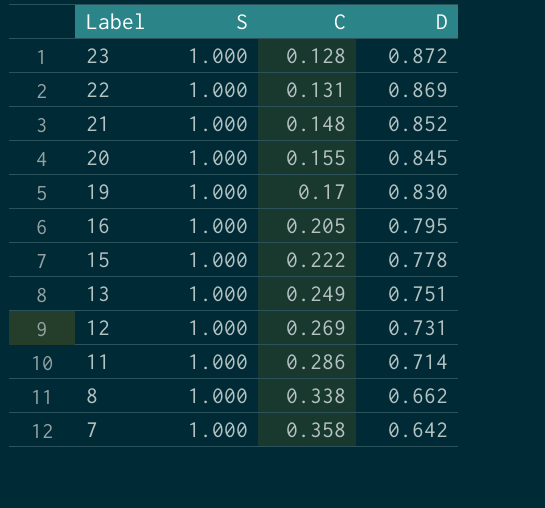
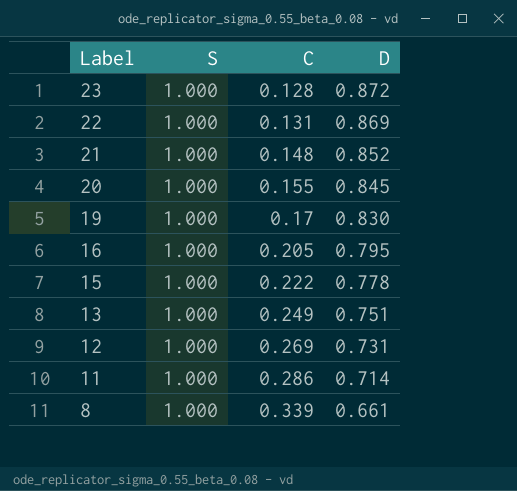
row 7: 1.000 | 0.358 | 0.642 -> none
8 | C: 0.338 -> 0.339
8 | D: 0.662 -> 0.661

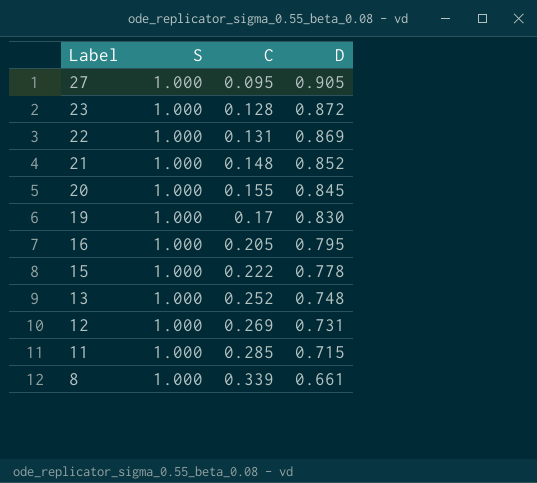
row 27: none -> 1.000 | 0.095 | 0.905
13 | C: 0.249 -> 0.252
13 | D: 0.751 -> 0.748
11 | C: 0.286 -> 0.285
11 | D: 0.714 -> 0.715

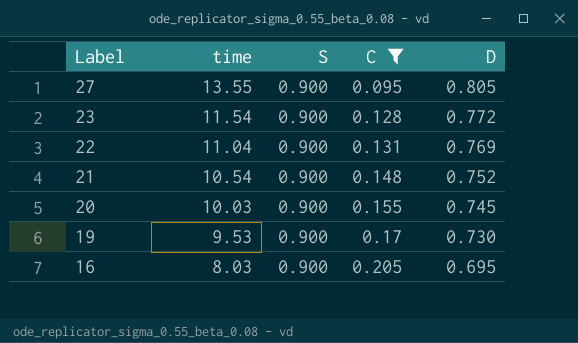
filter: none -> C <= 0.205
column time | position: none -> 2
27 | S: 1.000 -> 0.900
27 | D: 0.905 -> 0.805
23 | S: 1.000 -> 0.900
23 | D: 0.872 -> 0.772
22 | S: 1.000 -> 0.900
22 | D: 0.869 -> 0.769
21 | S: 1.000 -> 0.900
21 | D: 0.852 -> 0.752
20 | S: 1.000 -> 0.900
20 | D: 0.845 -> 0.745
19 | S: 1.000 -> 0.900
19 | D: 0.830 -> 0.730
16 | S: 1.000 -> 0.900
16 | D: 0.795 -> 0.695

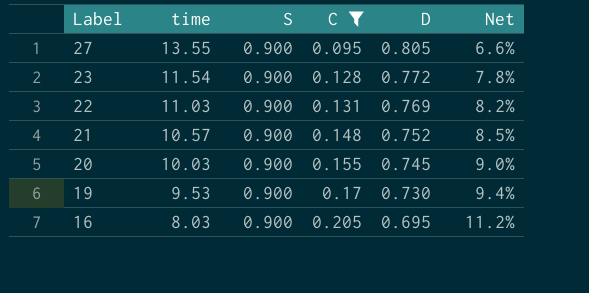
column Net | formula: none -> [S] / [time]
22 | time: 11.04 -> 11.03
21 | time: 10.54 -> 10.57

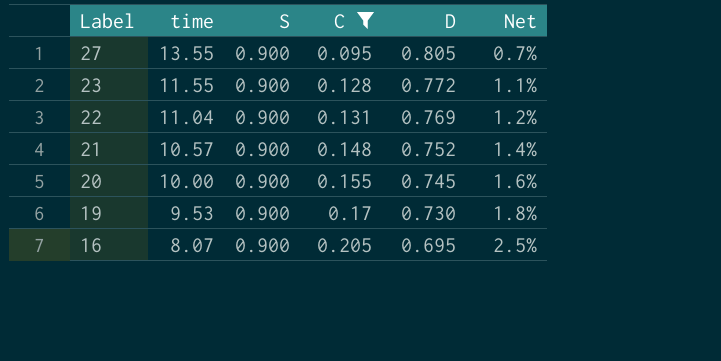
column Net | formula: [S] / [time] -> [C] / [time]
23 | time: 11.54 -> 11.55
22 | time: 11.03 -> 11.04
20 | time: 10.03 -> 10.00
16 | time: 8.03 -> 8.07

